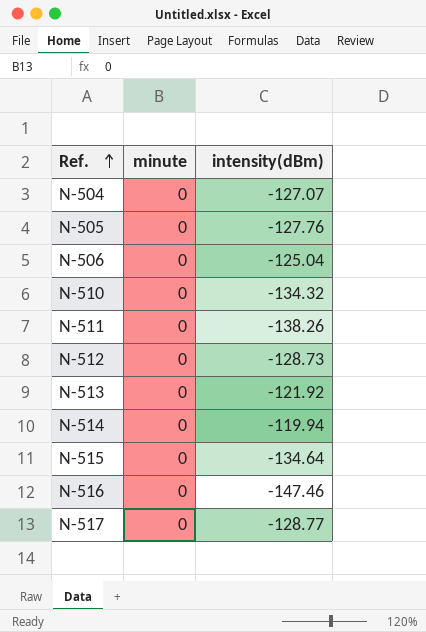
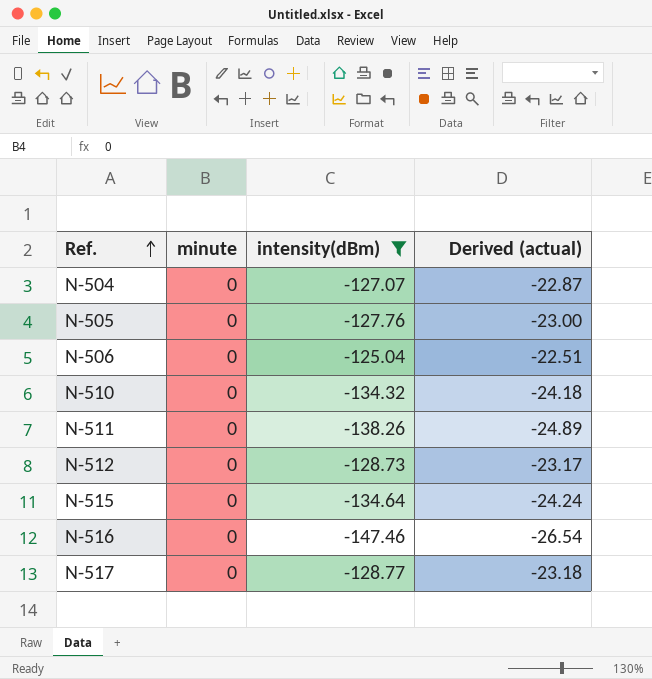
filter: none -> intensity(dBm) <= -125.04
column Derived (actual) | formula: none -> [intensity(dBm)] * 0.18

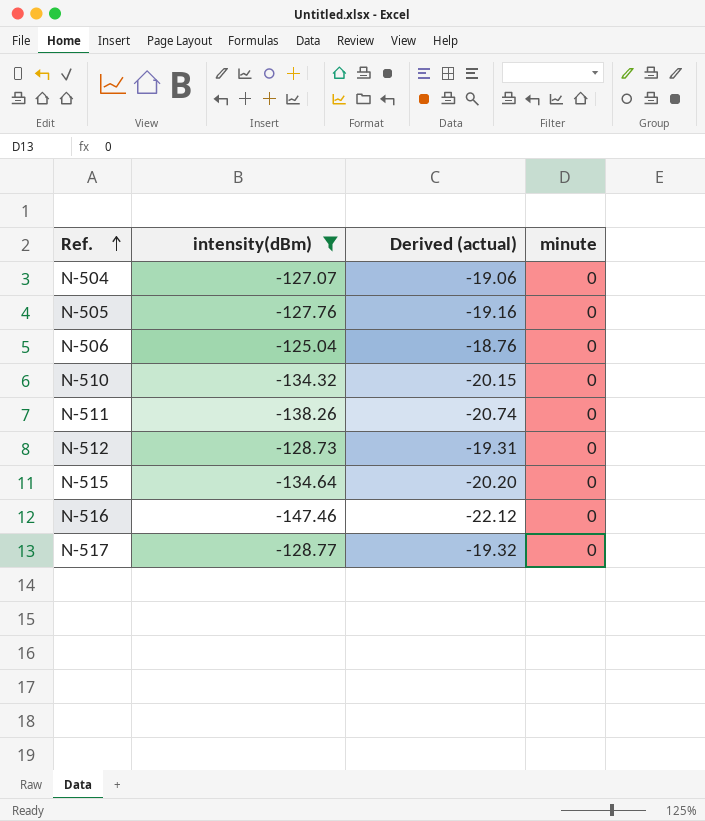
column Derived (actual) | formula: [intensity(dBm)] * 0.18 -> [intensity(dBm)] * 0.15
column minute | position: 2 -> 4

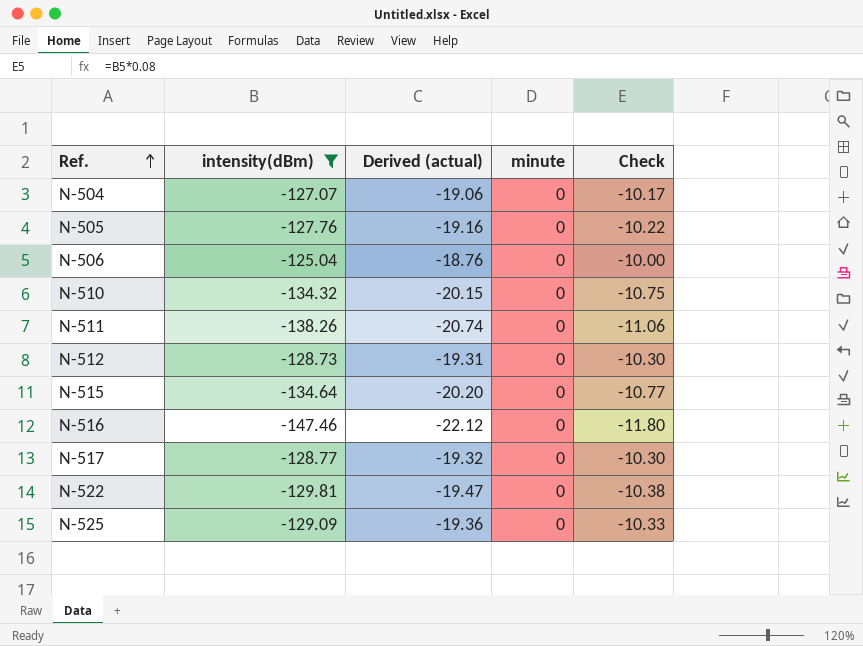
column Check | formula: none -> [intensity(dBm)] * 0.08
row N-522: none -> -129.81 | -19.47 | 0 | -10.38
row N-525: none -> -129.09 | -19.36 | 0 | -10.33

